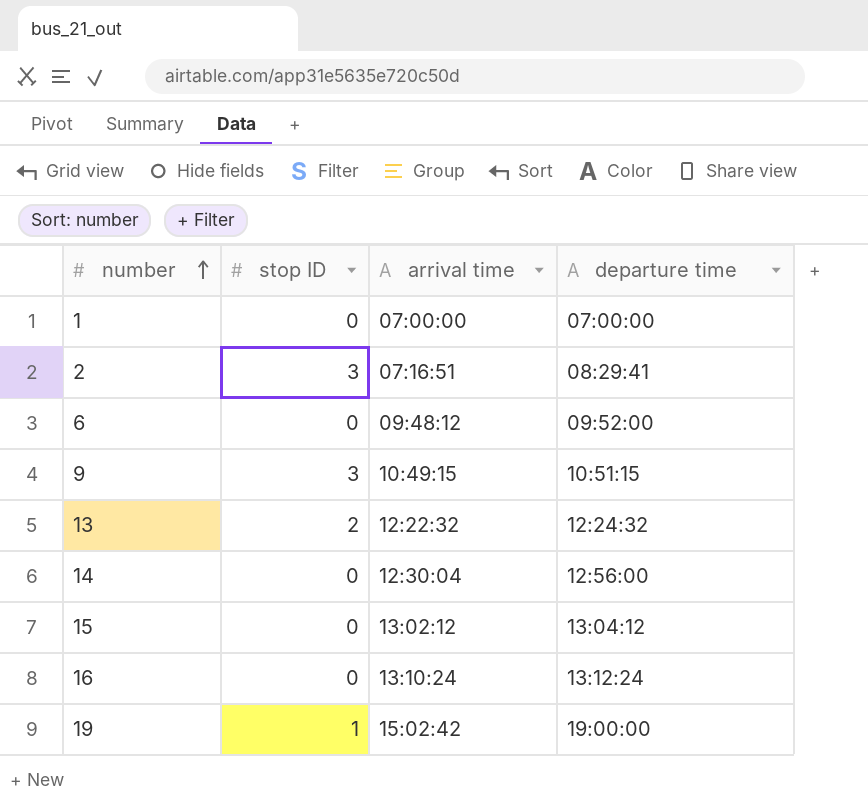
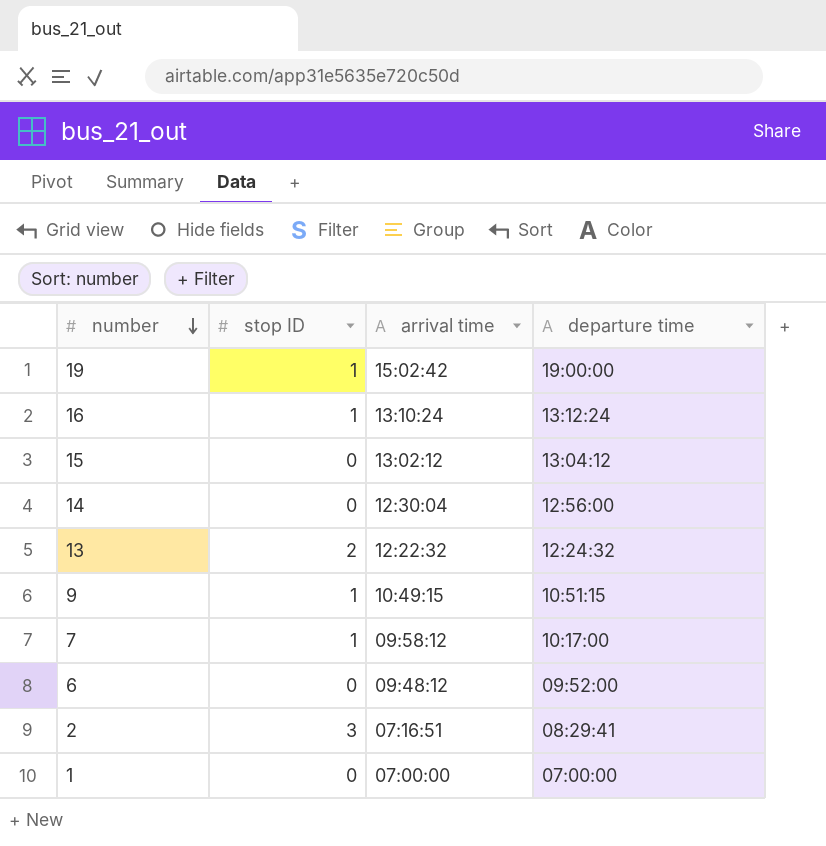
row order: number ascending -> number descending
16 | stop ID: 0 -> 1
9 | stop ID: 3 -> 1
row 7: none -> 1 | 09:58:12 | 10:17:00

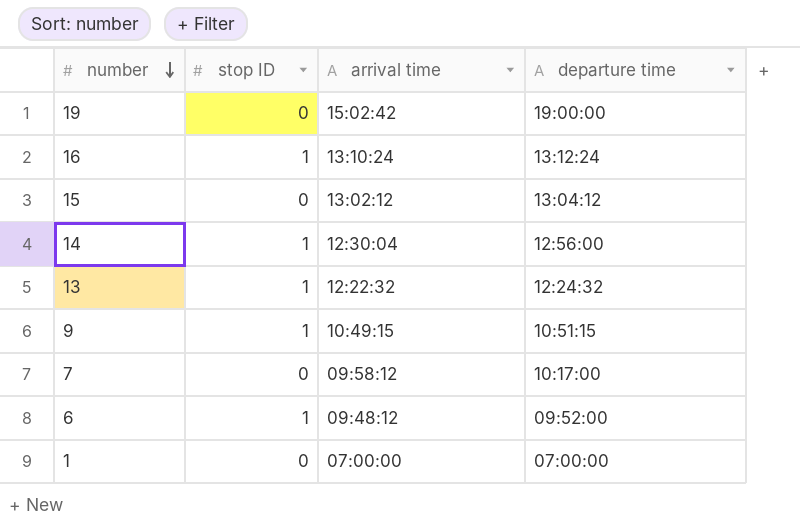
row 2: 3 | 07:16:51 | 08:29:41 -> none
19 | stop ID: 1 -> 0
14 | stop ID: 0 -> 1
13 | stop ID: 2 -> 1
7 | stop ID: 1 -> 0
6 | stop ID: 0 -> 1

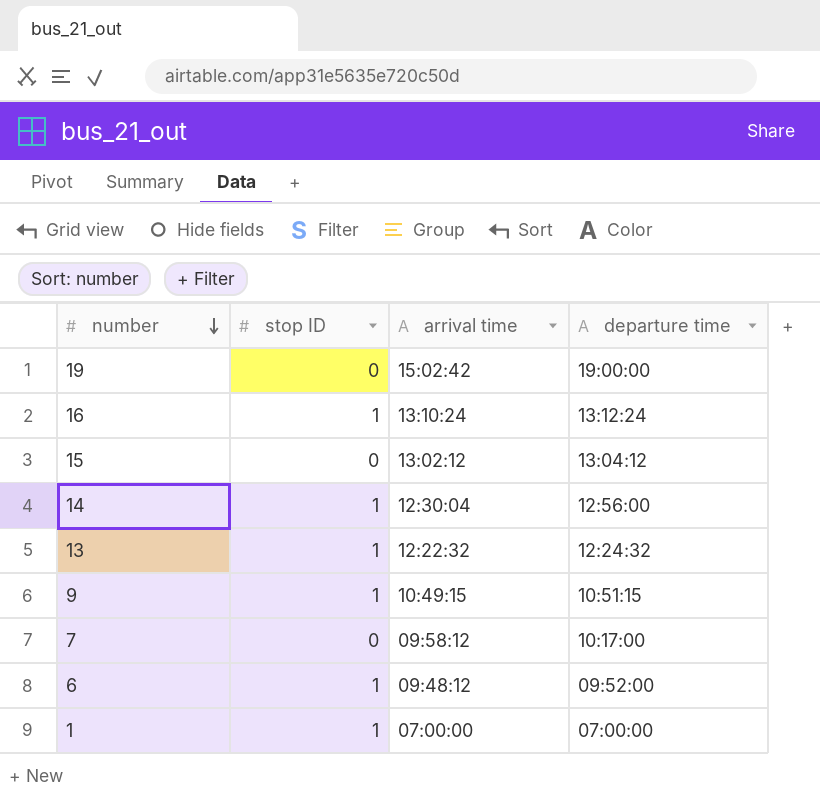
1 | stop ID: 0 -> 1

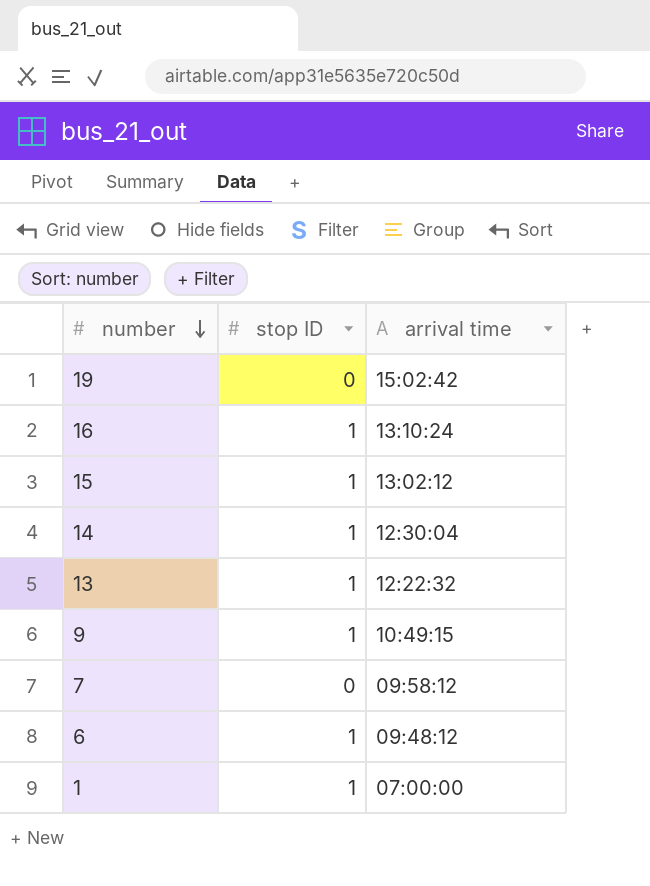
column departure time | position: 4 -> none
15 | stop ID: 0 -> 1

